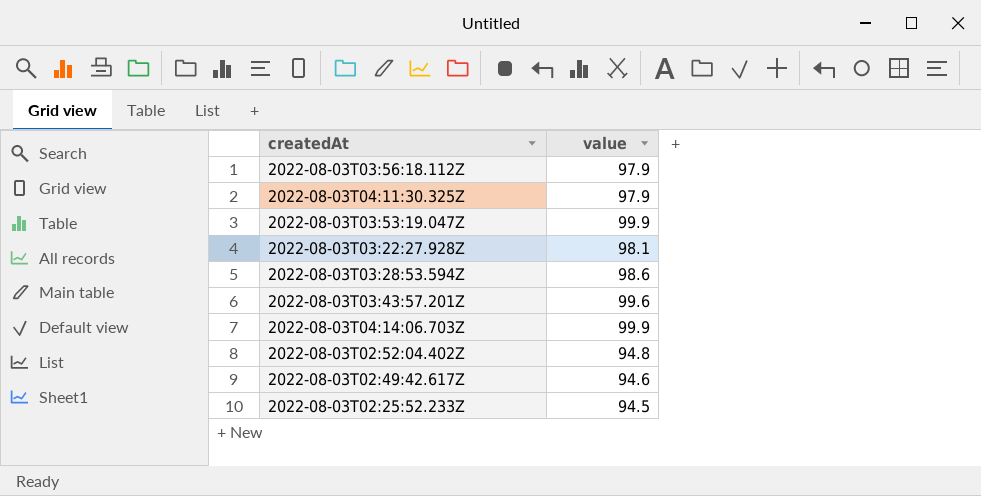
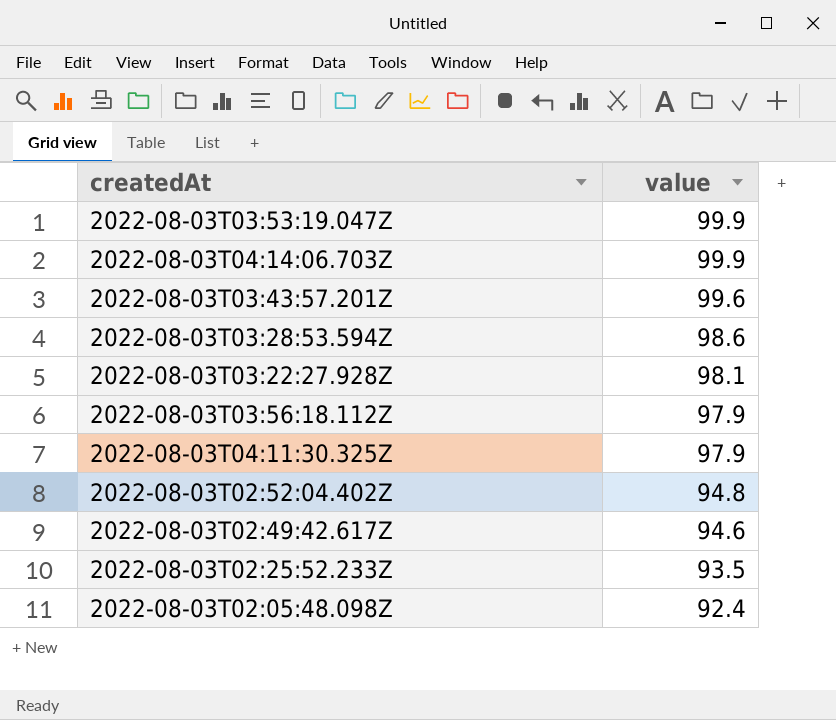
row order: none -> value descending
2022-08-03T02:25:52.233Z | value: 94.5 -> 93.5
row 2022-08-03T02:05:48.098Z: none -> 92.4

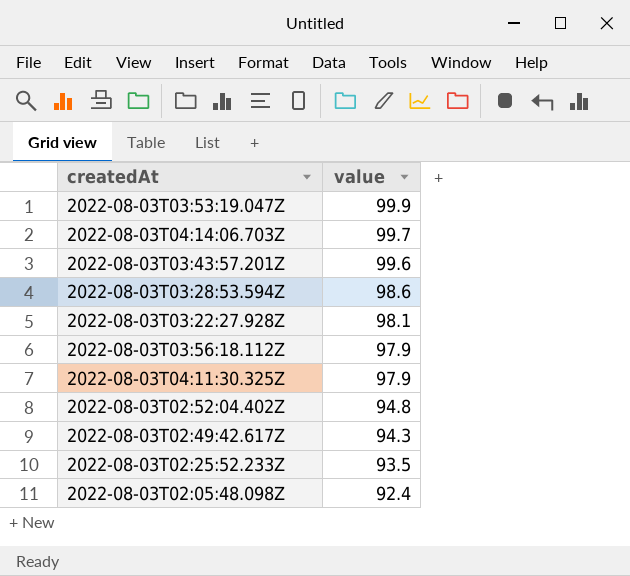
2022-08-03T04:14:06.703Z | value: 99.9 -> 99.7
2022-08-03T02:49:42.617Z | value: 94.6 -> 94.3

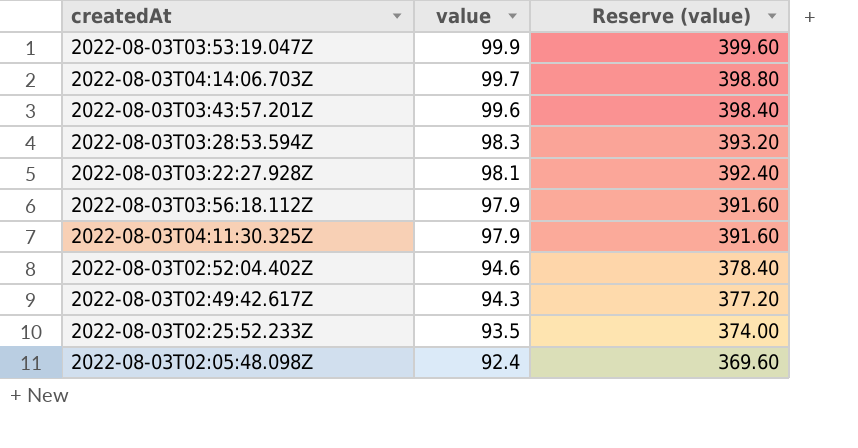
column Reserve (value) | formula: none -> [value] * 4
2022-08-03T03:28:53.594Z | value: 98.6 -> 98.3
2022-08-03T02:52:04.402Z | value: 94.8 -> 94.6

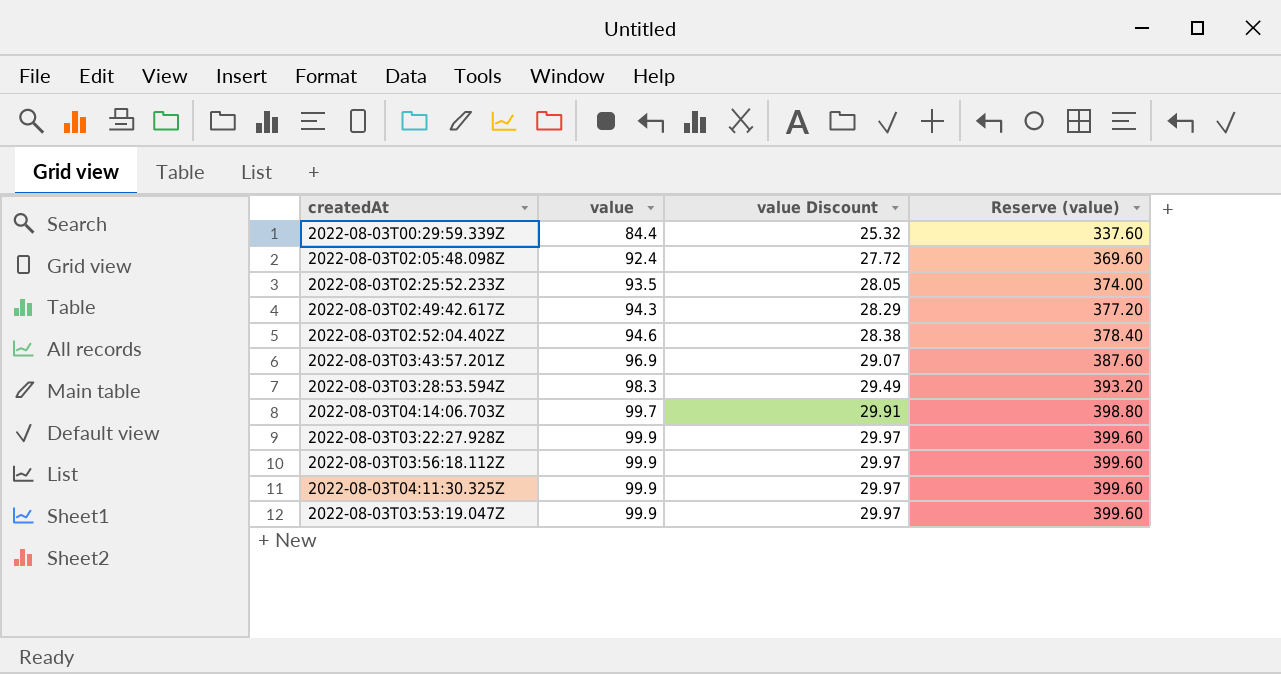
row order: value descending -> value ascending
column value Discount | formula: none -> [value] * 0.3
row 2022-08-03T00:29:59.339Z: none -> 84.4 | 25.32 | 337.60
2022-08-03T03:43:57.201Z | value: 99.6 -> 96.9
2022-08-03T03:43:57.201Z | Reserve (value): 398.40 -> 387.60
2022-08-03T03:22:27.928Z | value: 98.1 -> 99.9
2022-08-03T03:22:27.928Z | Reserve (value): 392.40 -> 399.60
2022-08-03T03:56:18.112Z | value: 97.9 -> 99.9
2022-08-03T03:56:18.112Z | Reserve (value): 391.60 -> 399.60
2022-08-03T04:11:30.325Z | value: 97.9 -> 99.9
2022-08-03T04:11:30.325Z | Reserve (value): 391.60 -> 399.60

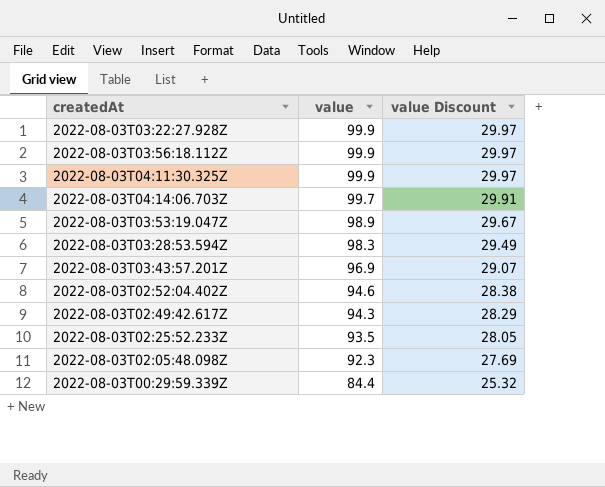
row order: value ascending -> value descending
column Reserve (value) | formula: [value] * 4 -> none
2022-08-03T03:53:19.047Z | value: 99.9 -> 98.9
2022-08-03T03:53:19.047Z | value Discount: 29.97 -> 29.67
2022-08-03T02:05:48.098Z | value: 92.4 -> 92.3
2022-08-03T02:05:48.098Z | value Discount: 27.72 -> 27.69

